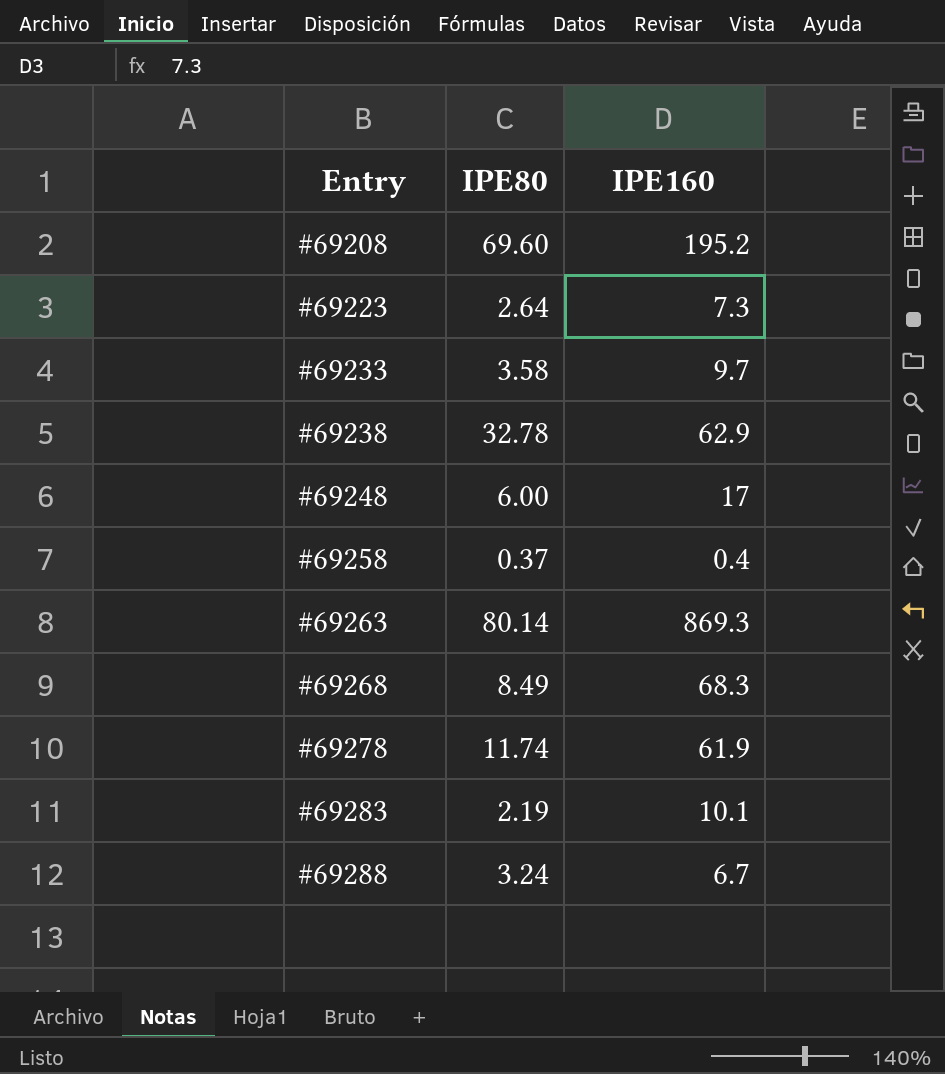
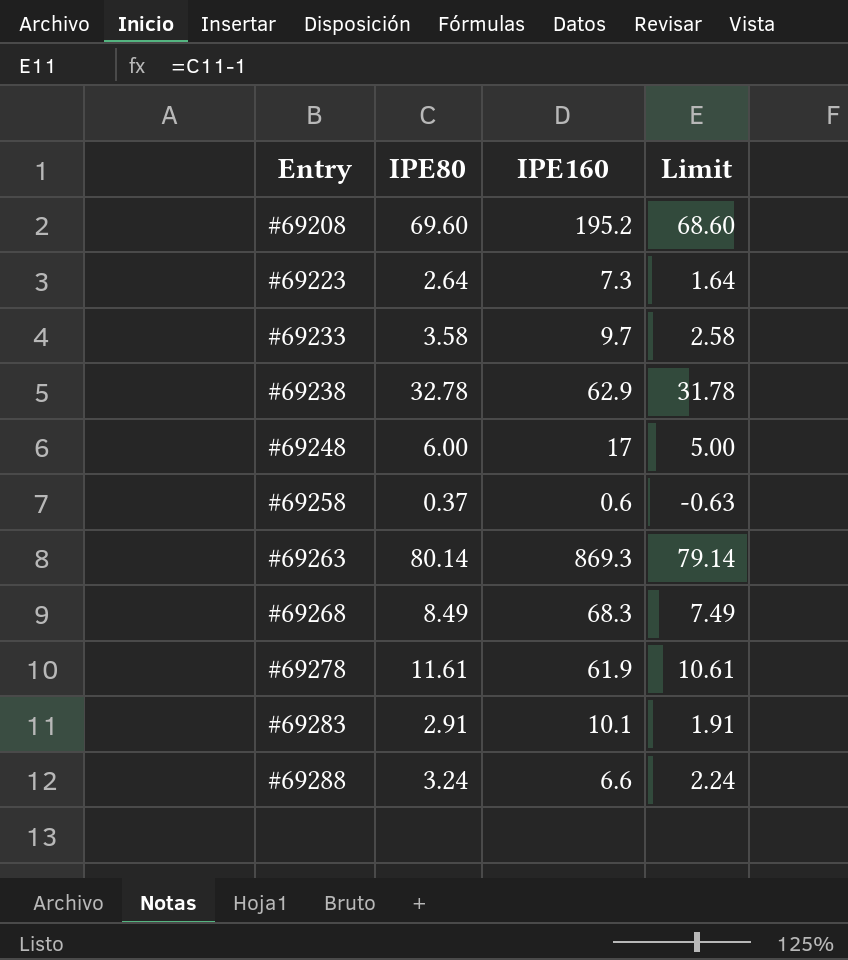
column Limit | formula: none -> [IPE80] - 1
#69258 | IPE160: 0.4 -> 0.6
#69278 | IPE80: 11.74 -> 11.61
#69283 | IPE80: 2.19 -> 2.91
#69288 | IPE160: 6.7 -> 6.6

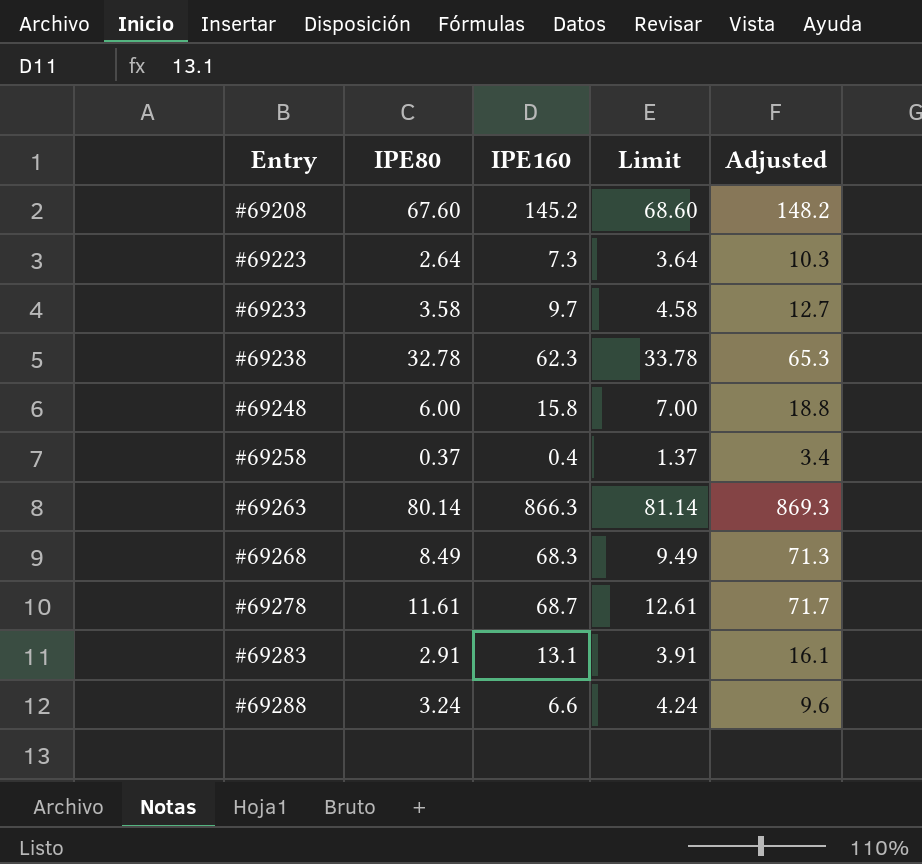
column Limit | formula: [IPE80] - 1 -> [IPE80] + 1
column Adjusted | formula: none -> [IPE160] + 3
#69208 | IPE80: 69.60 -> 67.60
#69208 | IPE160: 195.2 -> 145.2
#69238 | IPE160: 62.9 -> 62.3
#69248 | IPE160: 17 -> 15.8
#69258 | IPE160: 0.6 -> 0.4
#69263 | IPE160: 869.3 -> 866.3
#69278 | IPE160: 61.9 -> 68.7
#69283 | IPE160: 10.1 -> 13.1

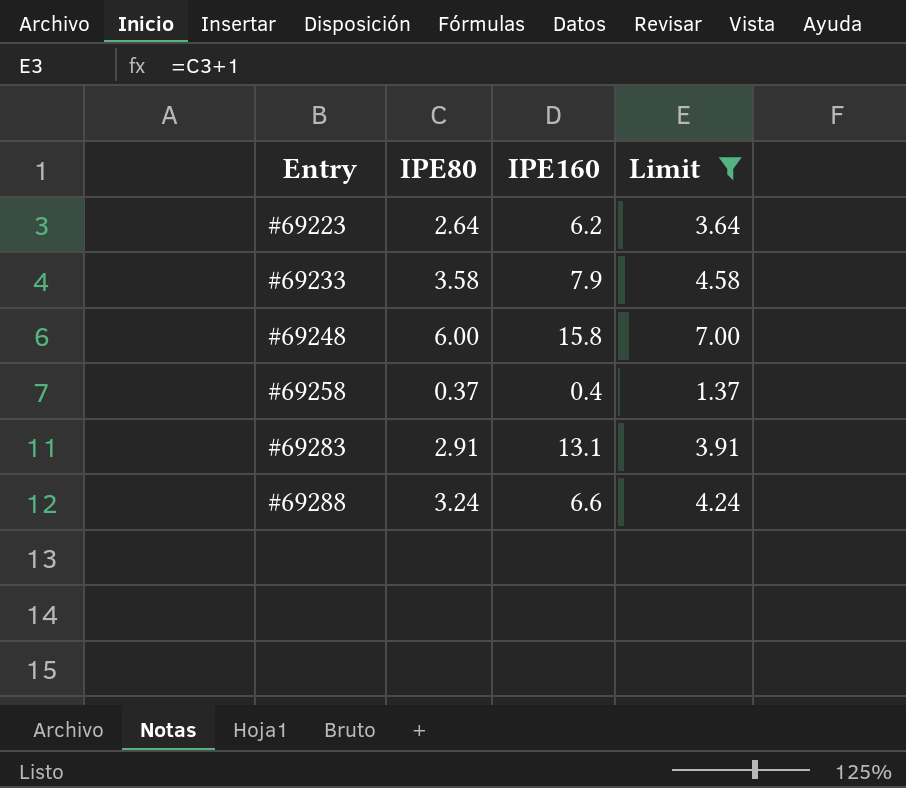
filter: none -> Limit <= 7.00
column Adjusted | formula: [IPE160] + 3 -> none
#69223 | IPE160: 7.3 -> 6.2
#69233 | IPE160: 9.7 -> 7.9

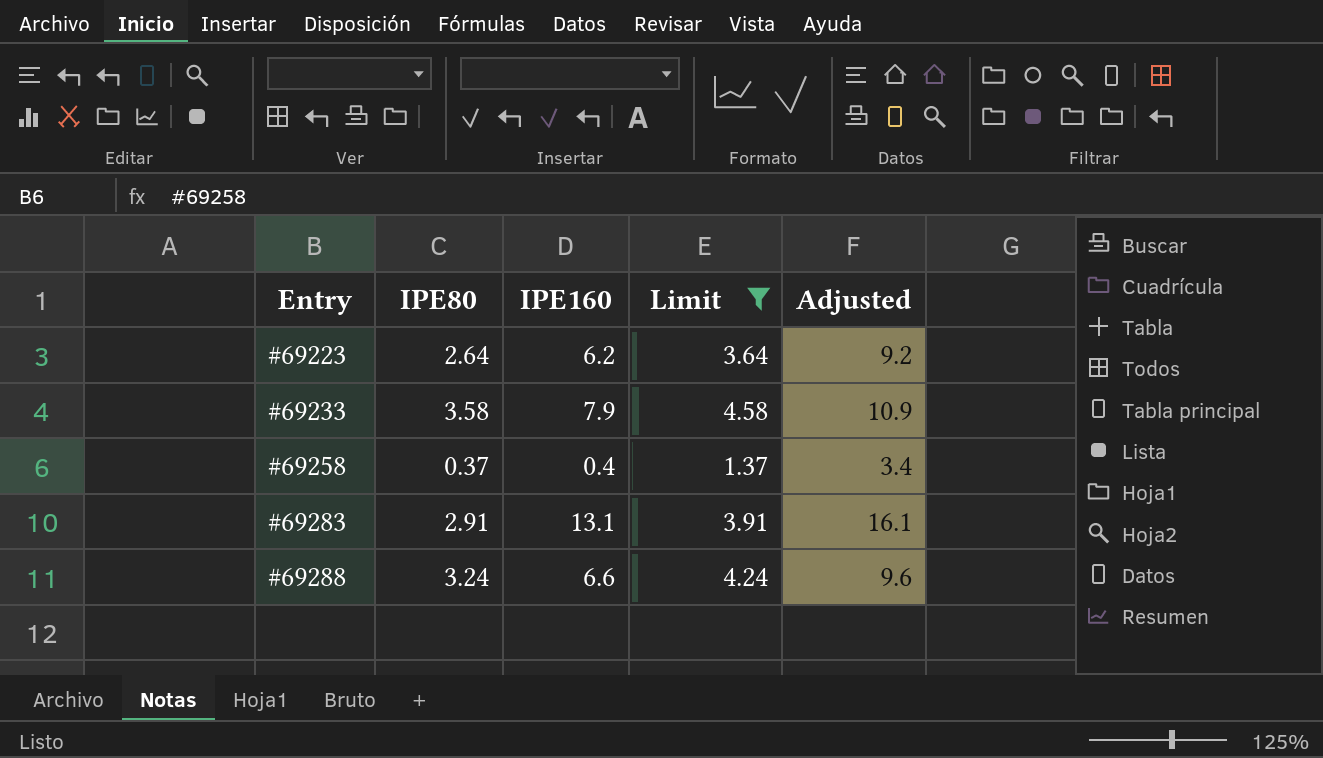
column Adjusted | formula: none -> [IPE160] + 3
row #69248: 6.00 | 15.8 | 7.00 -> none

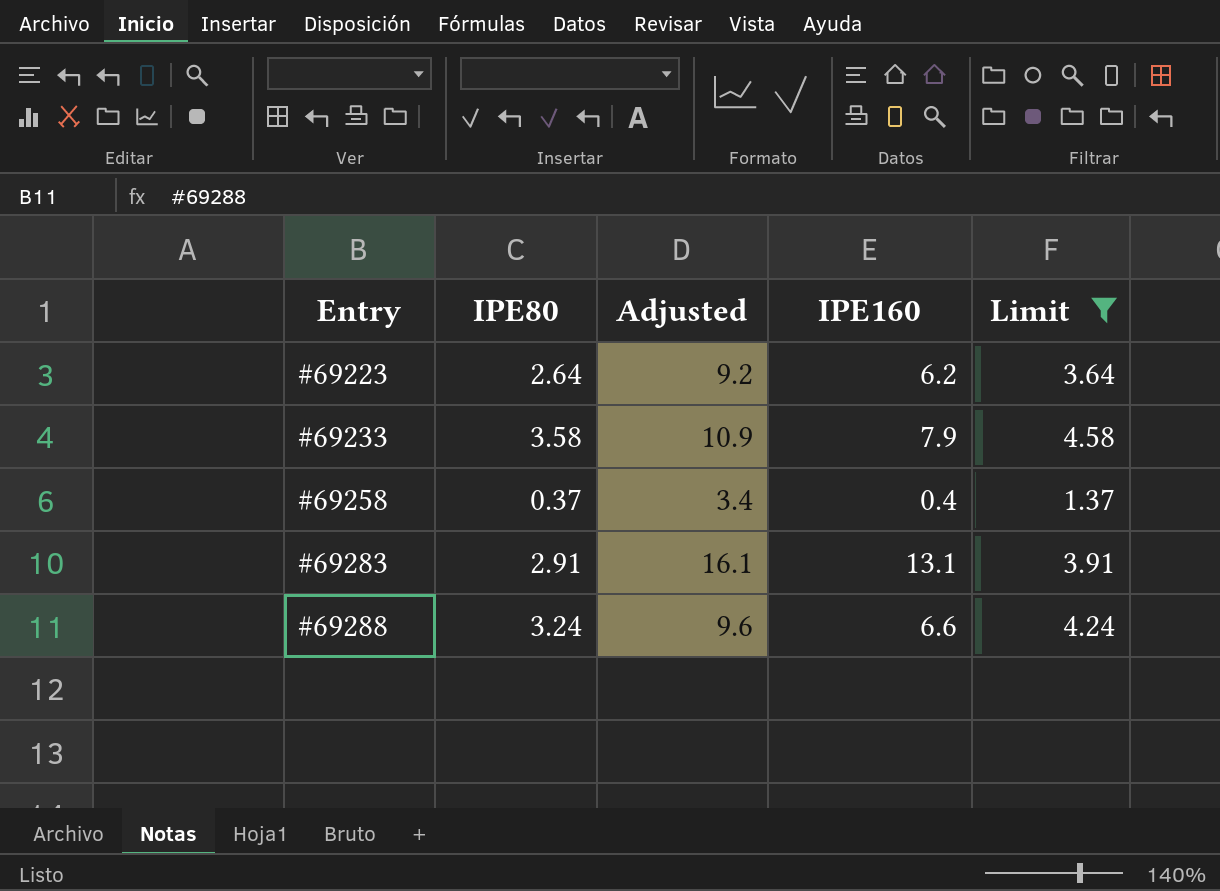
column Adjusted | position: 5 -> 3

